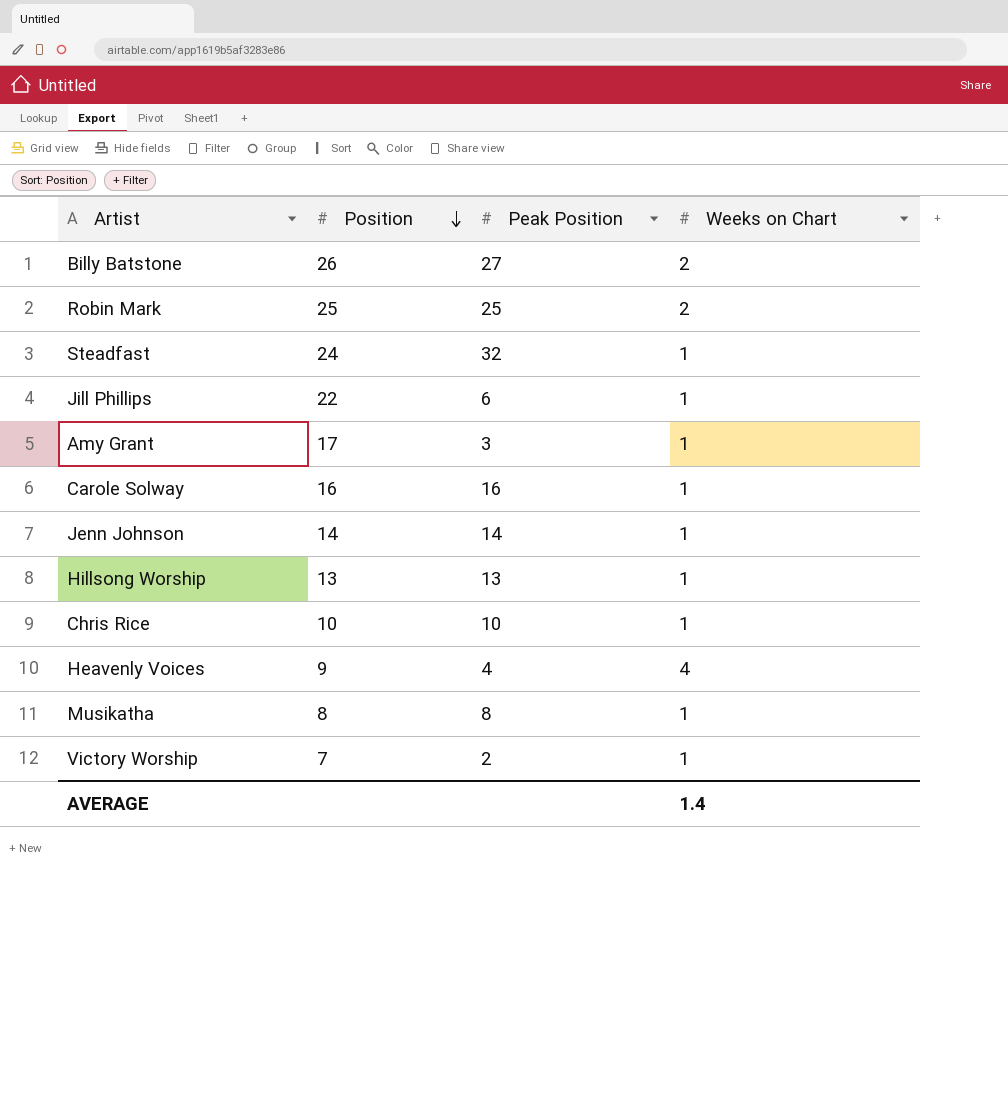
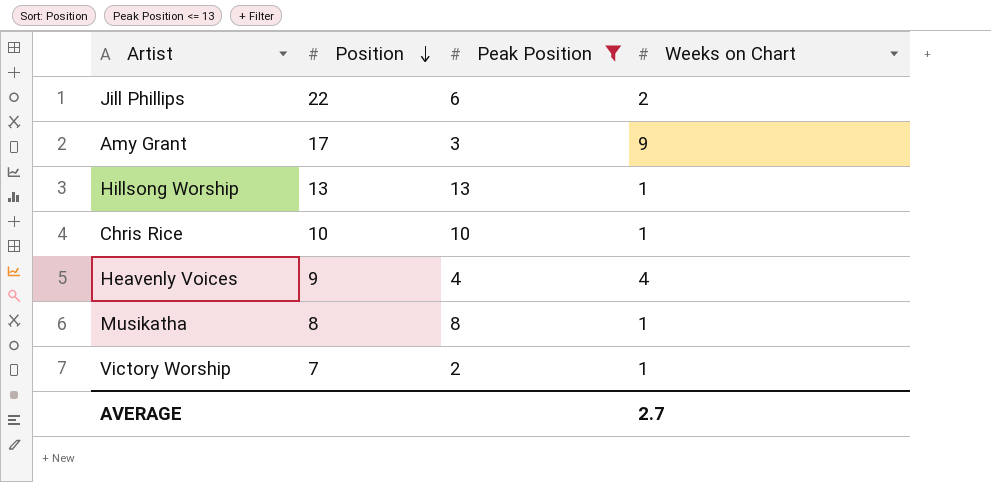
filter: none -> Peak Position <= 13
Jill Phillips | Weeks on Chart: 1 -> 2
Amy Grant | Weeks on Chart: 1 -> 9
AVERAGE | Weeks on Chart: 1.4 -> 2.7

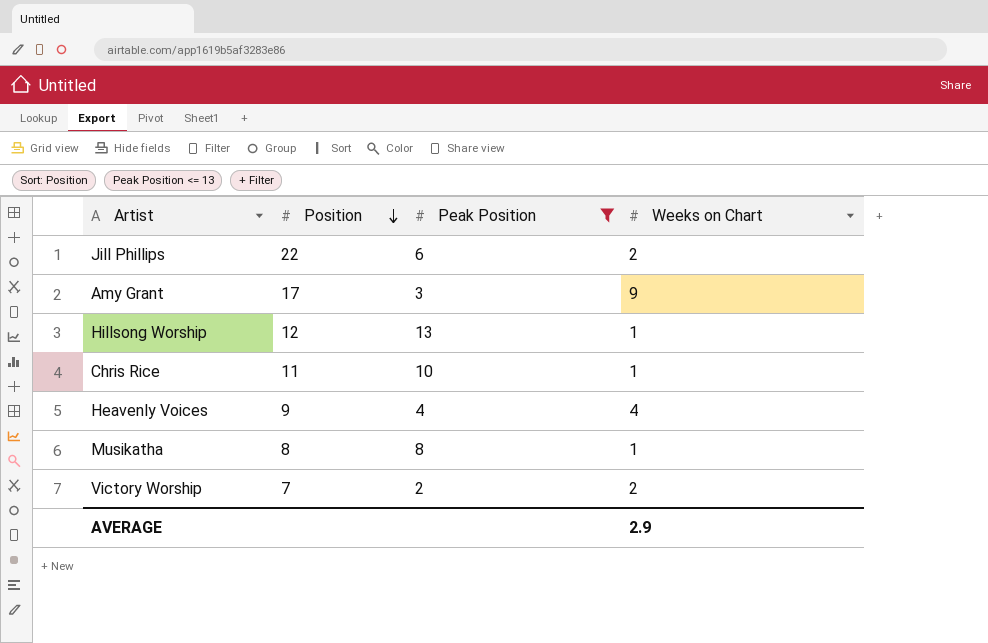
Hillsong Worship | Position: 13 -> 12
Chris Rice | Position: 10 -> 11
Victory Worship | Weeks on Chart: 1 -> 2
AVERAGE | Weeks on Chart: 2.7 -> 2.9

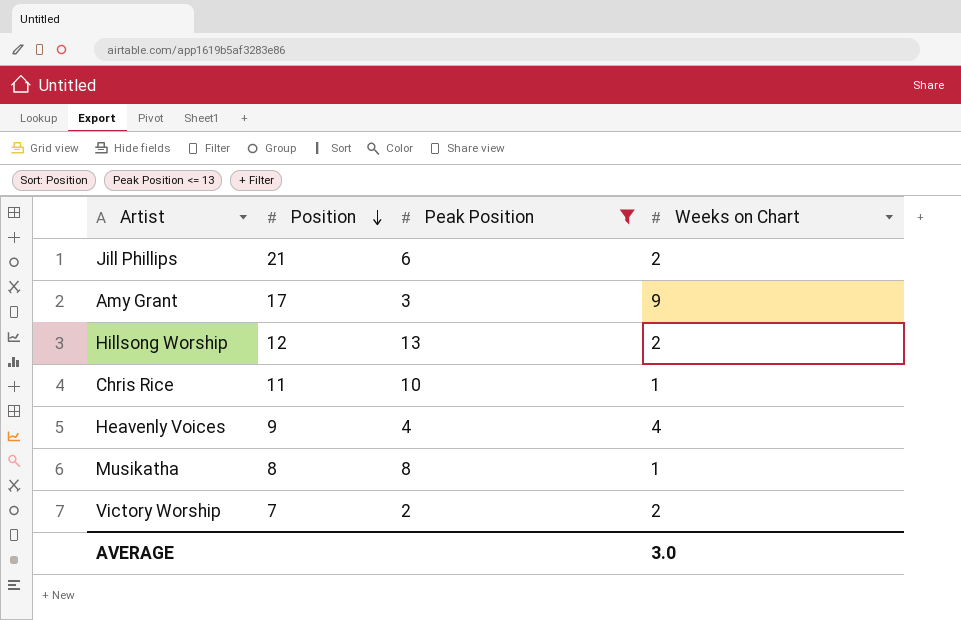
Jill Phillips | Position: 22 -> 21
Hillsong Worship | Weeks on Chart: 1 -> 2
AVERAGE | Weeks on Chart: 2.9 -> 3.0

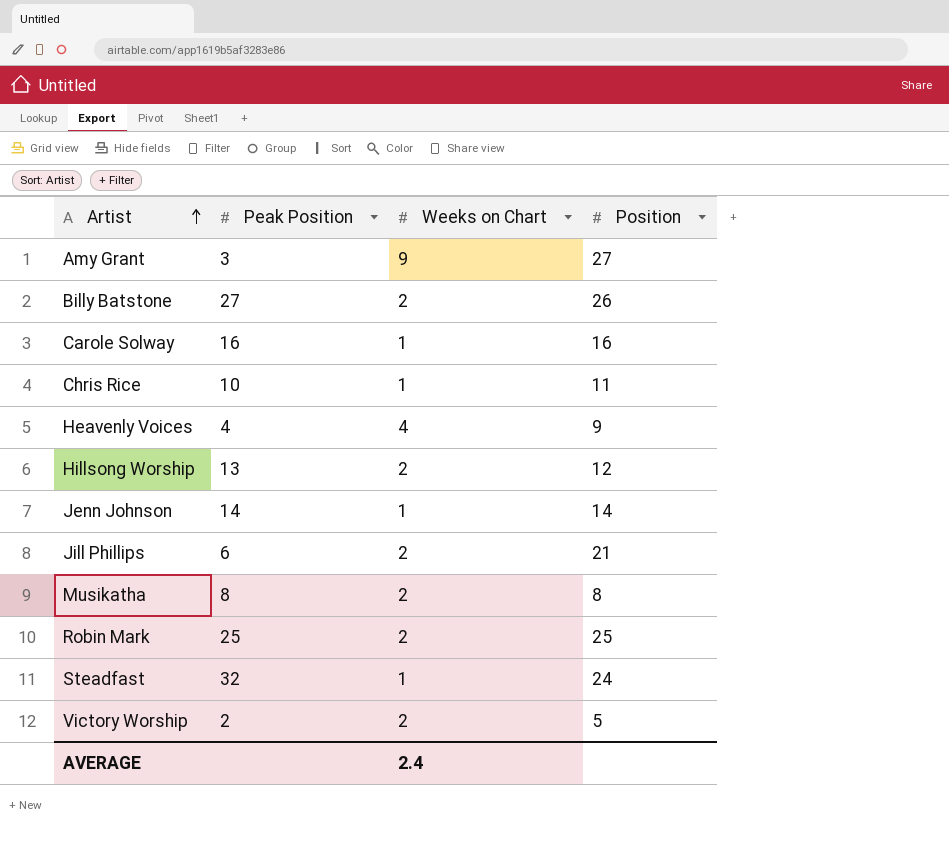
filter: Peak Position <= 13 -> none
row order: Position descending -> Artist ascending
column Position | position: 2 -> 4
Amy Grant | Position: 17 -> 27
Musikatha | Weeks on Chart: 1 -> 2
Victory Worship | Position: 7 -> 5
AVERAGE | Weeks on Chart: 3.0 -> 2.4

